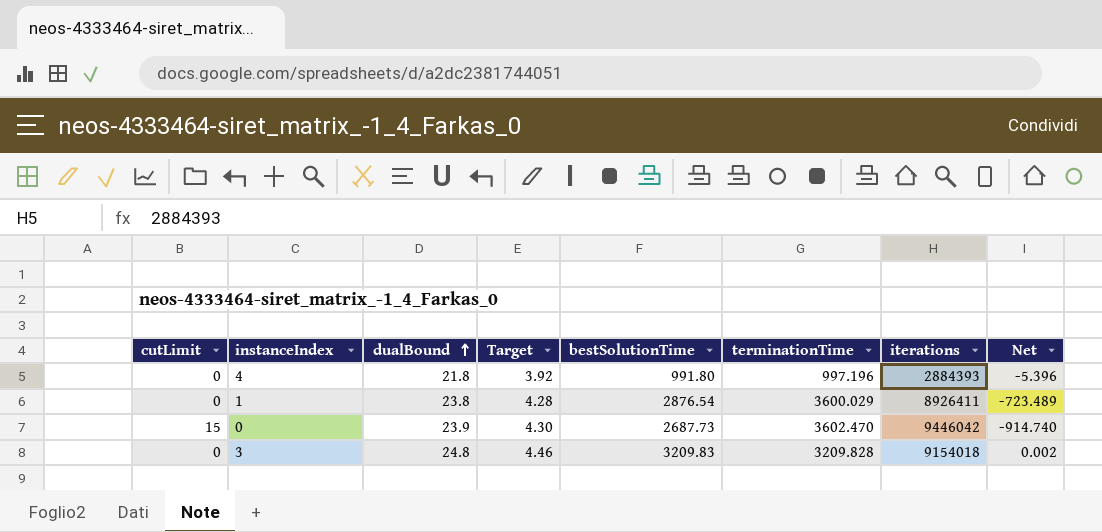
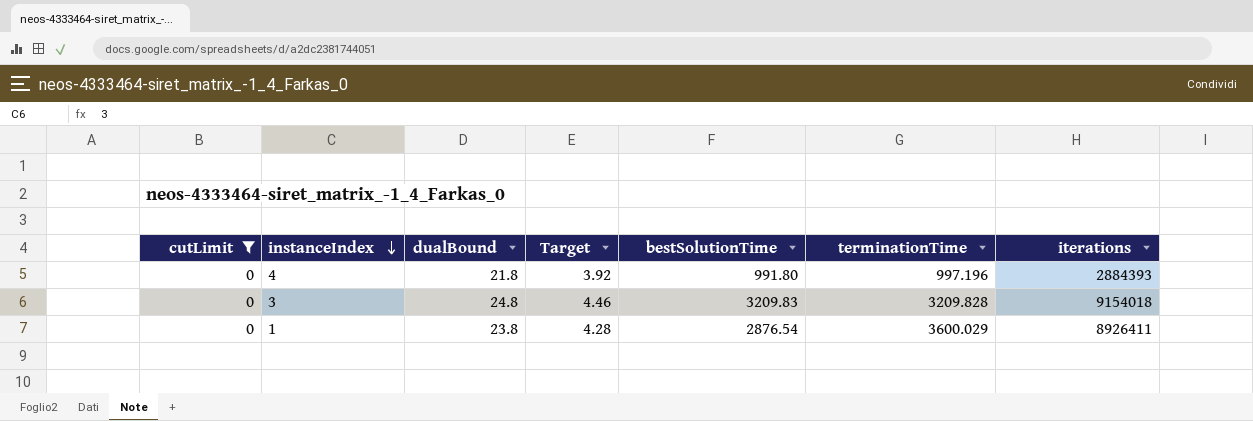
filter: none -> cutLimit = 0
row order: dualBound ascending -> instanceIndex descending
column Net | formula: [bestSolutionTime] - [terminationTime] -> none

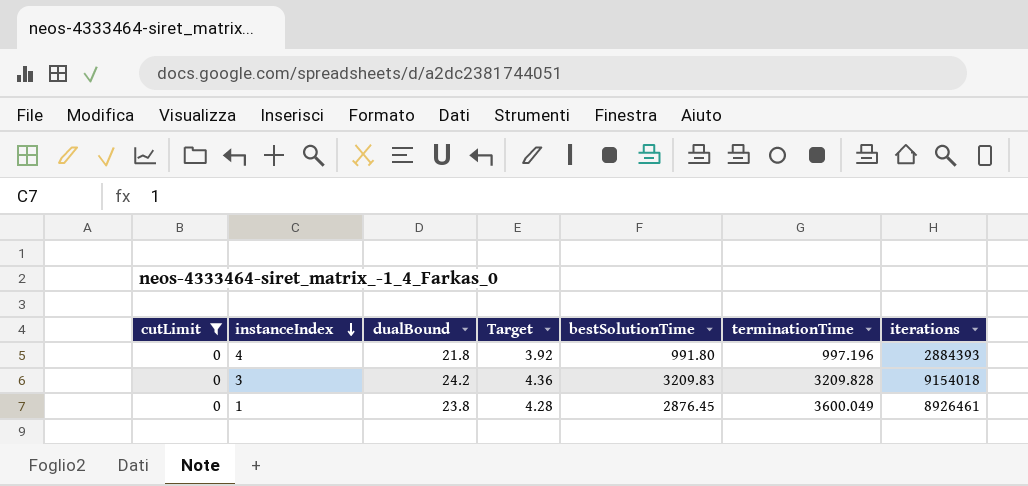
3 | dualBound: 24.8 -> 24.2
3 | Target: 4.46 -> 4.36
1 | bestSolutionTime: 2876.54 -> 2876.45
1 | terminationTime: 3600.029 -> 3600.049
1 | iterations: 8926411 -> 8926461

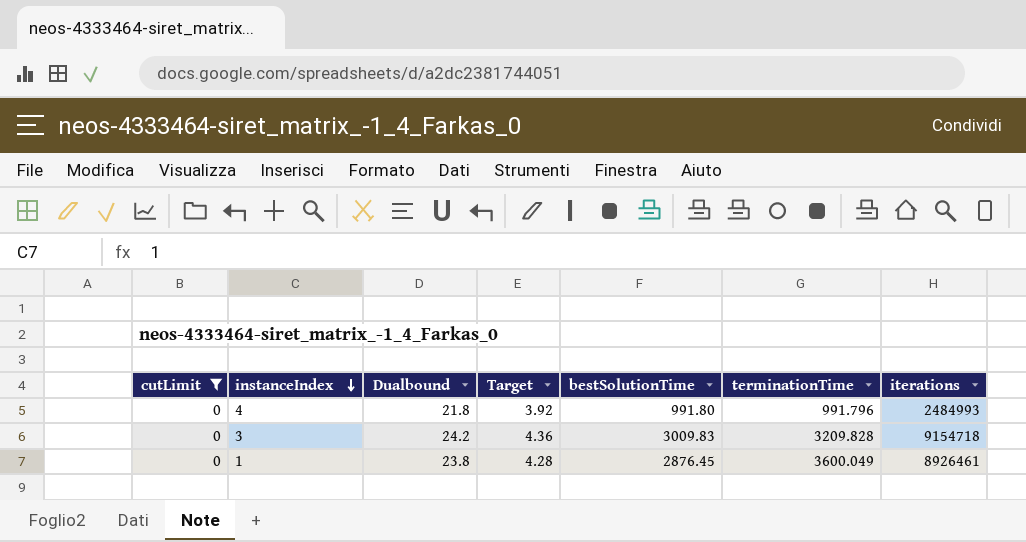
column name: dualBound -> Dualbound
4 | terminationTime: 997.196 -> 991.796
4 | iterations: 2884393 -> 2484993
3 | bestSolutionTime: 3209.83 -> 3009.83
3 | iterations: 9154018 -> 9154718

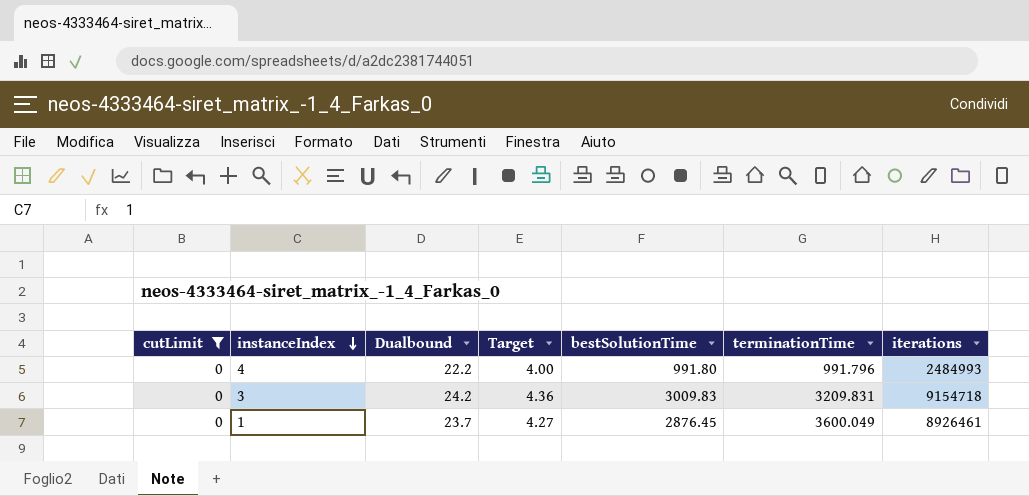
4 | Dualbound: 21.8 -> 22.2
4 | Target: 3.92 -> 4.00
3 | terminationTime: 3209.828 -> 3209.831
1 | Dualbound: 23.8 -> 23.7
1 | Target: 4.28 -> 4.27

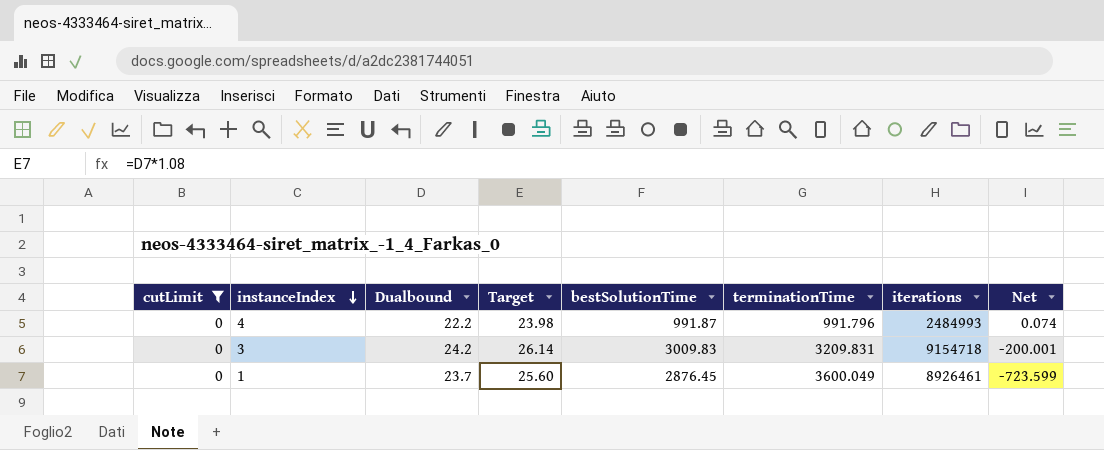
column Target | formula: [Dualbound] * 0.18 -> [Dualbound] * 1.08
column Net | formula: none -> [bestSolutionTime] - [terminationTime]
4 | bestSolutionTime: 991.80 -> 991.87

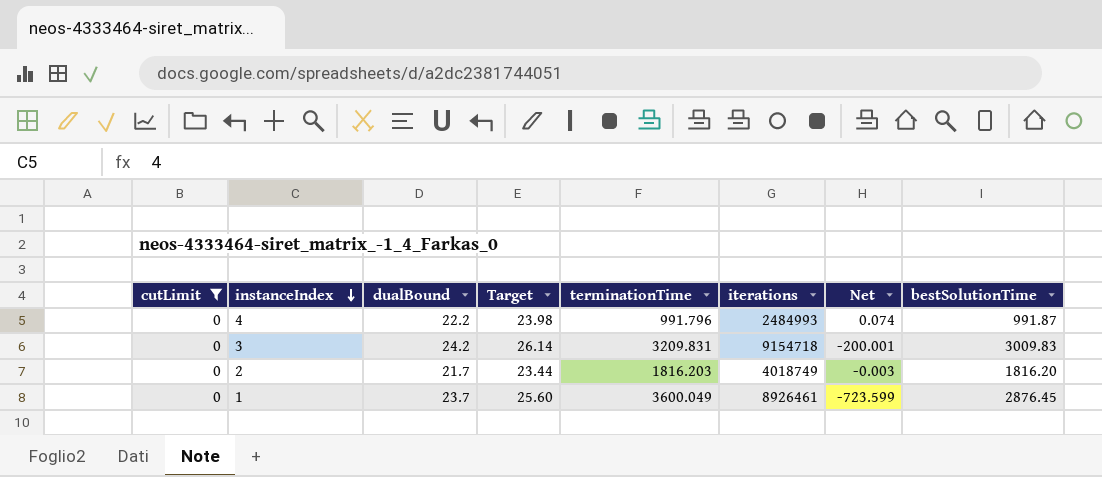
column name: Dualbound -> dualBound
column bestSolutionTime | position: 5 -> 8
row 2: none -> 0 | 21.7 | 23.44 | 1816.203 | 4018749 | -0.003 | 1816.20

